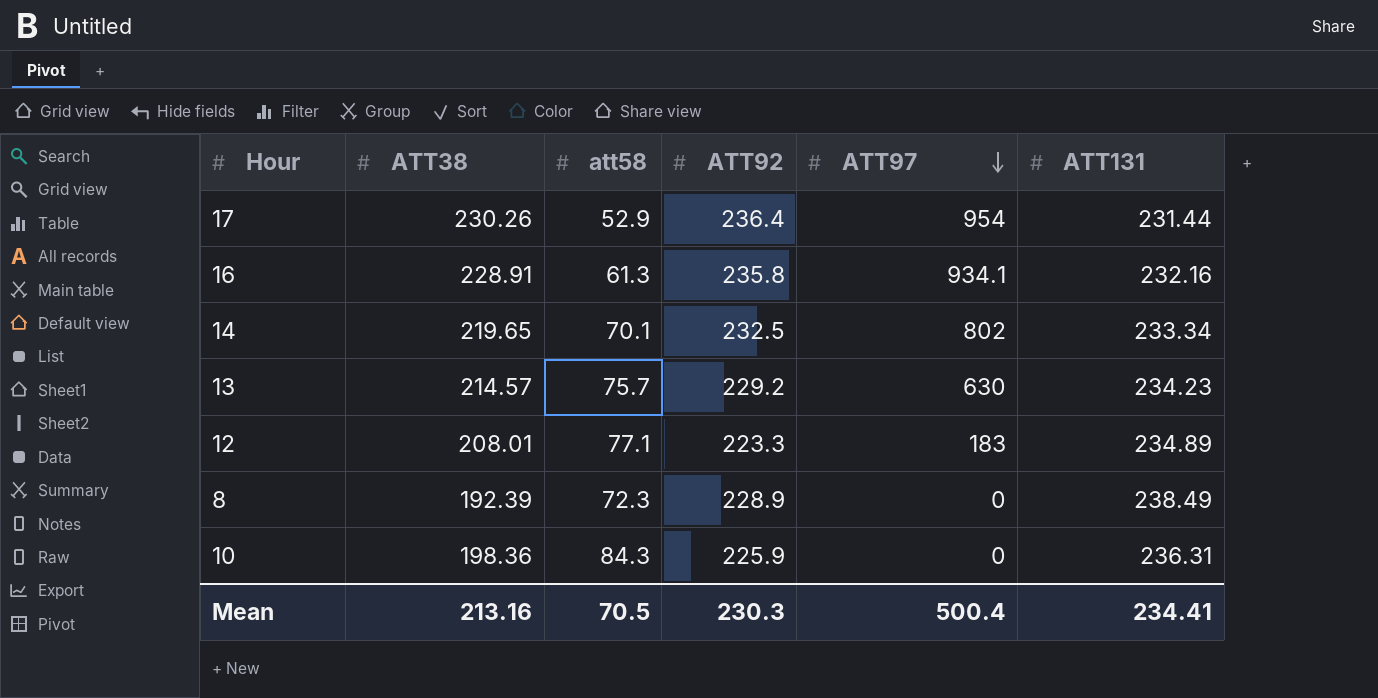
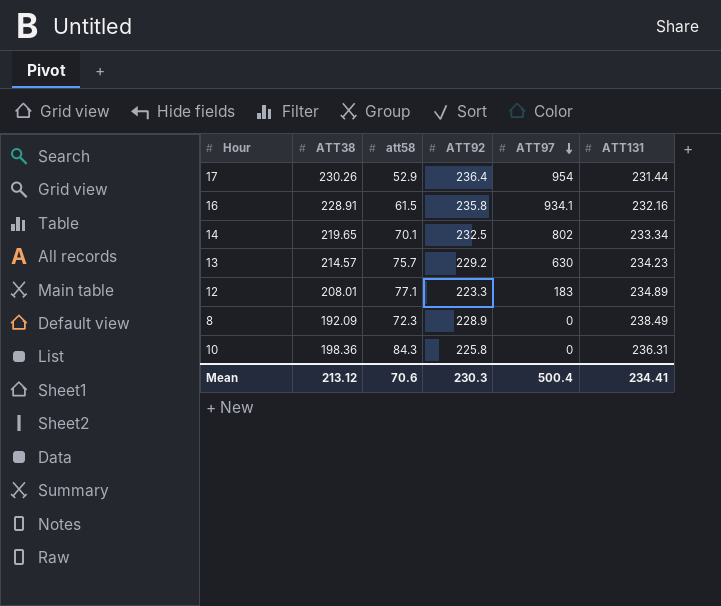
16 | att58: 61.3 -> 61.5
8 | ATT38: 192.39 -> 192.09
10 | ATT92: 225.9 -> 225.8
Mean | ATT38: 213.16 -> 213.12
Mean | att58: 70.5 -> 70.6

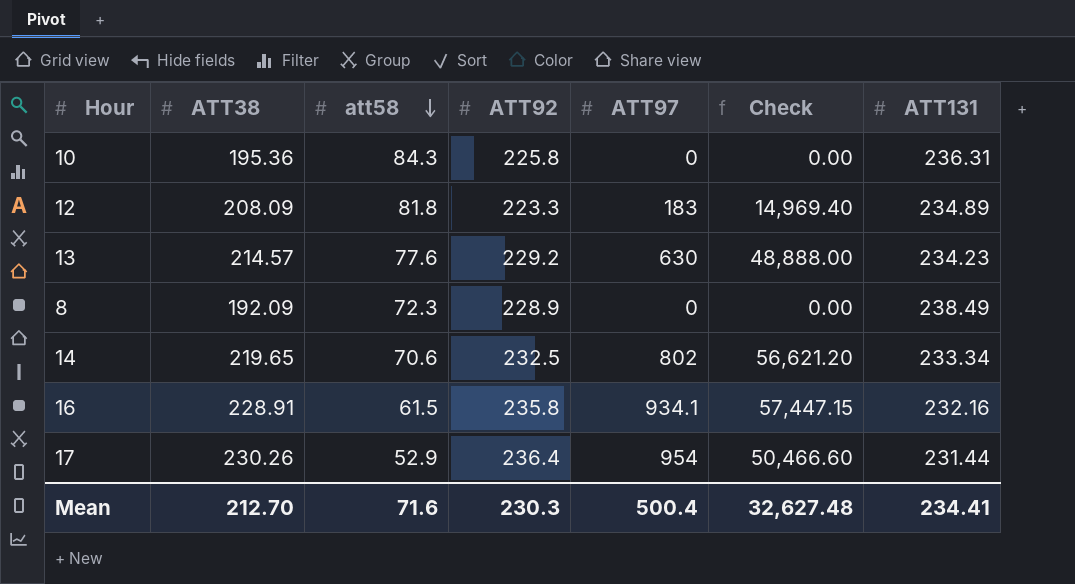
row order: ATT97 descending -> att58 descending
column Check | formula: none -> [att58] * [ATT97]
10 | ATT38: 198.36 -> 195.36
12 | ATT38: 208.01 -> 208.09
12 | att58: 77.1 -> 81.8
13 | att58: 75.7 -> 77.6
14 | att58: 70.1 -> 70.6
Mean | ATT38: 213.12 -> 212.70
Mean | att58: 70.6 -> 71.6

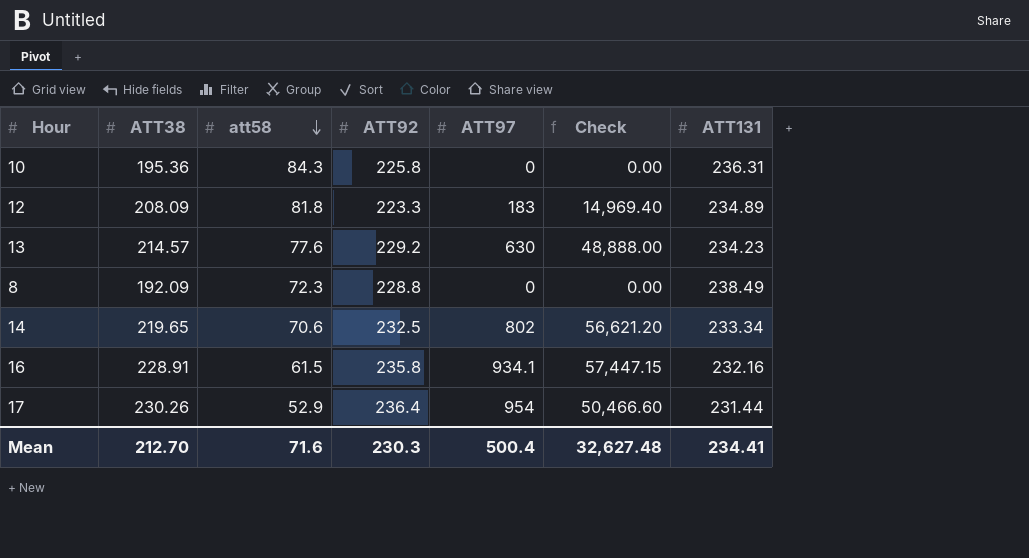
8 | ATT92: 228.9 -> 228.8

